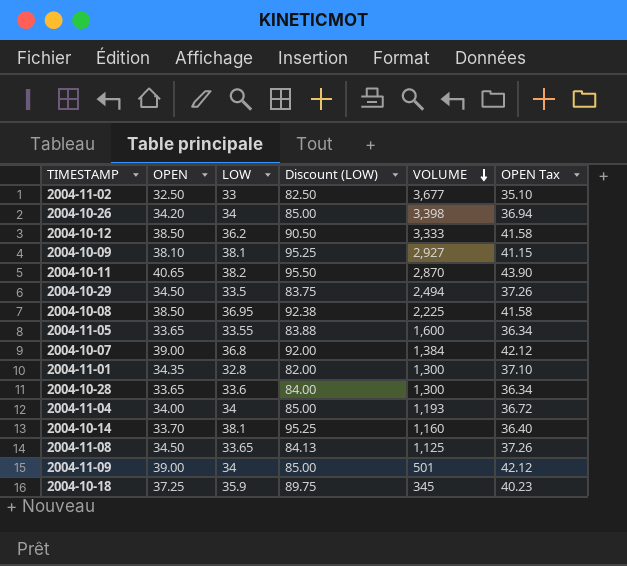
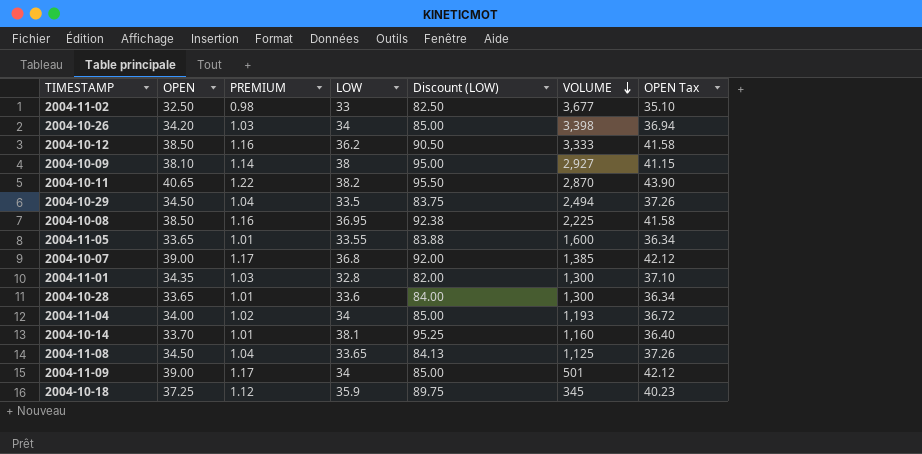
column PREMIUM | formula: none -> [OPEN] * 0.03
2004-10-09 | LOW: 38.1 -> 38
2004-10-09 | Discount (LOW): 95.25 -> 95.00
2004-10-07 | VOLUME: 1,384 -> 1,385

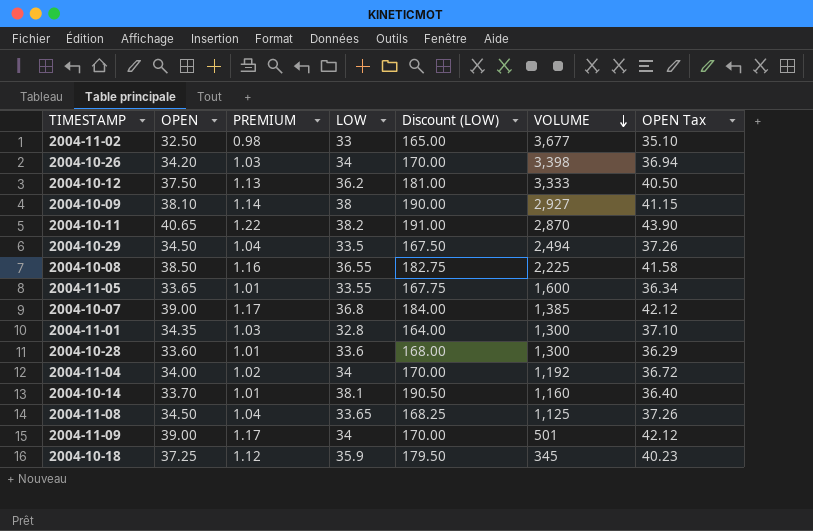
column Discount (LOW) | formula: [LOW] * 2.5 -> [LOW] * 5
2004-10-12 | OPEN: 38.50 -> 37.50
2004-10-12 | PREMIUM: 1.16 -> 1.13
2004-10-12 | OPEN Tax: 41.58 -> 40.50
2004-10-08 | LOW: 36.95 -> 36.55
2004-10-28 | OPEN: 33.65 -> 33.60
2004-10-28 | OPEN Tax: 36.34 -> 36.29
2004-11-04 | VOLUME: 1,193 -> 1,192

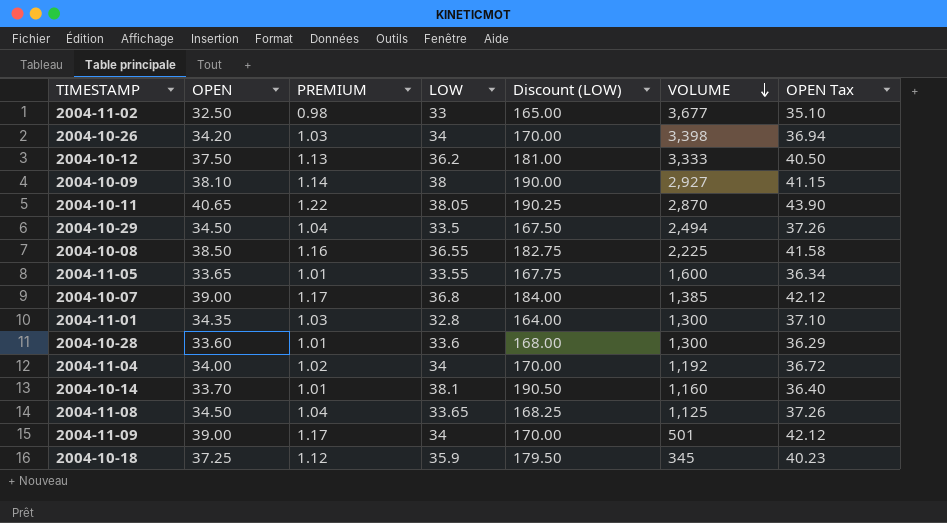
2004-10-11 | LOW: 38.2 -> 38.05
2004-10-11 | Discount (LOW): 191.00 -> 190.25

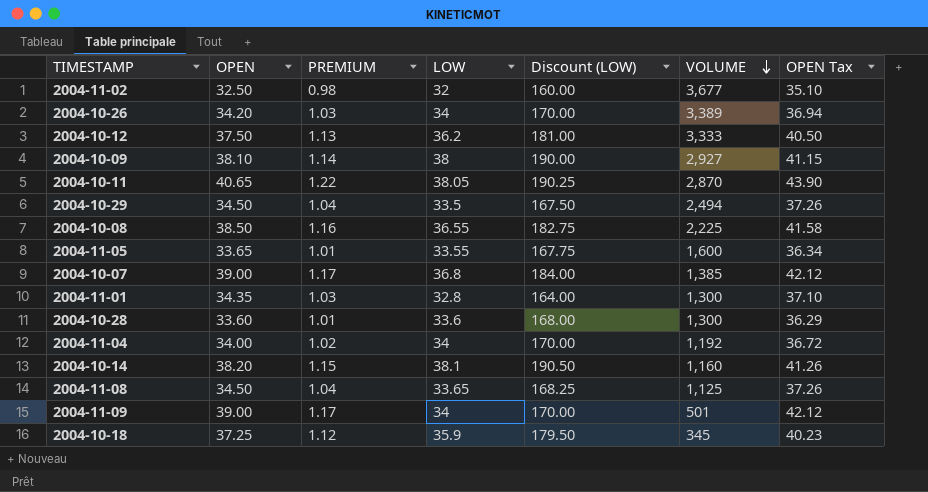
2004-11-02 | LOW: 33 -> 32
2004-11-02 | Discount (LOW): 165.00 -> 160.00
2004-10-26 | VOLUME: 3,398 -> 3,389
2004-10-14 | OPEN: 33.70 -> 38.20
2004-10-14 | PREMIUM: 1.01 -> 1.15
2004-10-14 | OPEN Tax: 36.40 -> 41.26

